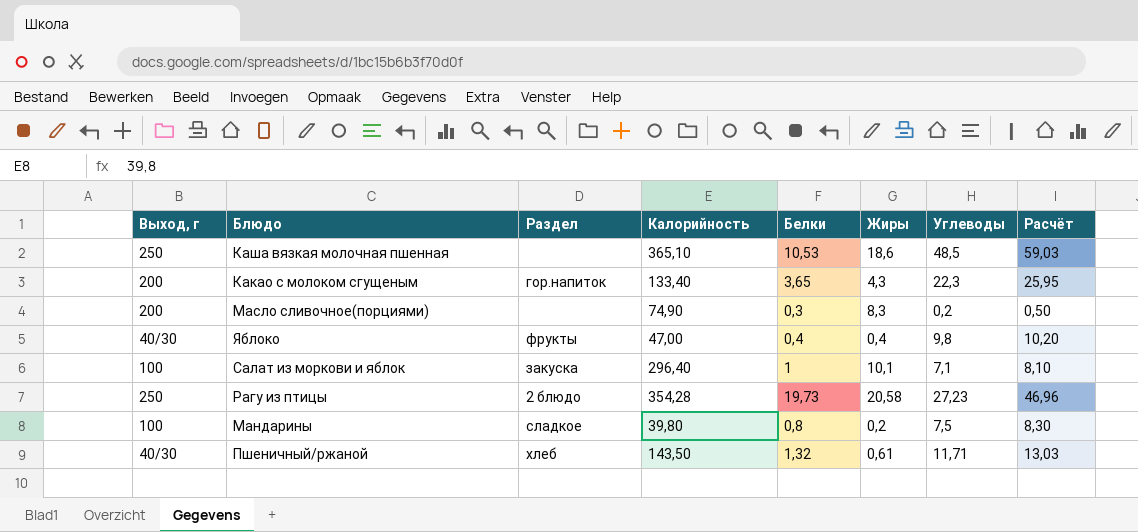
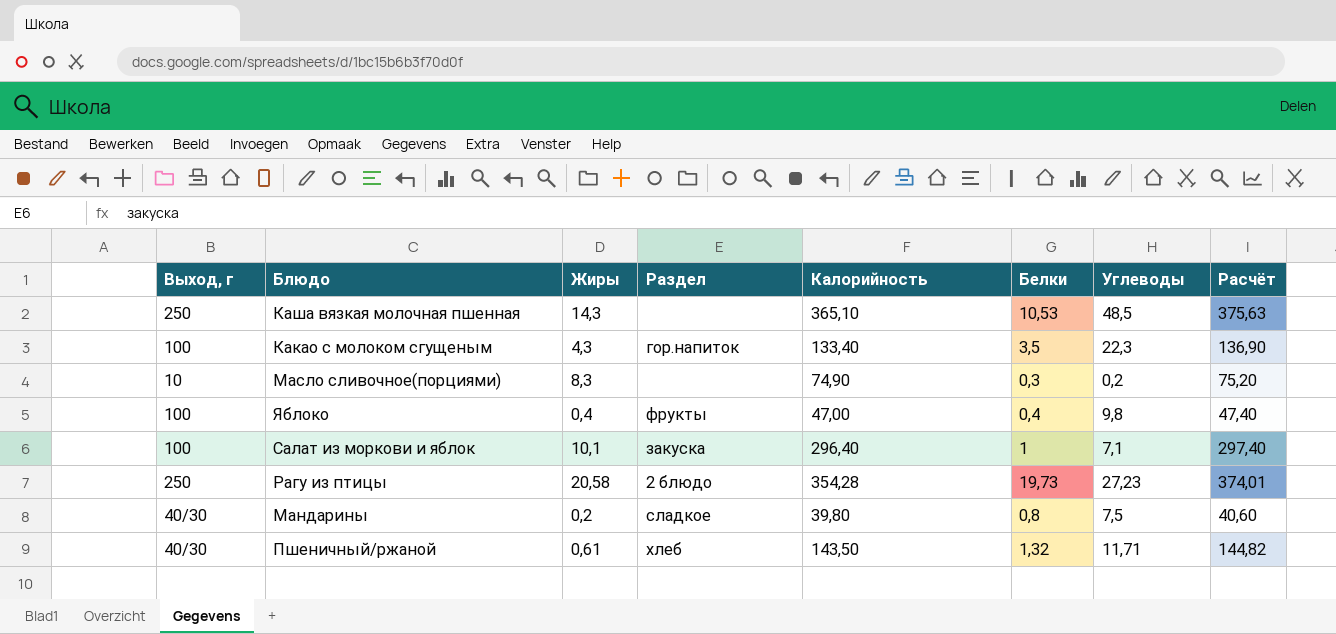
column Жиры | position: 6 -> 3
column Расчёт | formula: [Белки] + [Углеводы] -> [Калорийность] + [Белки]
Каша вязкая молочная пшенная | Жиры: 18,6 -> 14,3
Какао с молоком сгущеным | Выход, г: 200 -> 100
Какао с молоком сгущеным | Белки: 3,65 -> 3,5
Масло сливочное(порциями) | Выход, г: 200 -> 10
Яблоко | Выход, г: 40/30 -> 100
Мандарины | Выход, г: 100 -> 40/30

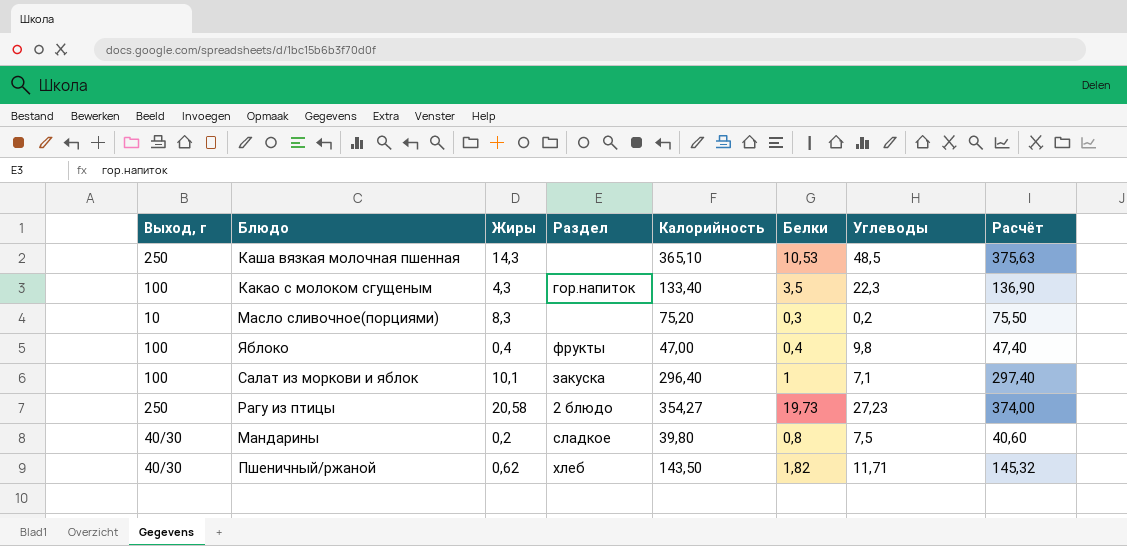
Масло сливочное(порциями) | Калорийность: 74,90 -> 75,20
Масло сливочное(порциями) | Расчёт: 75,20 -> 75,50
Рагу из птицы | Калорийность: 354,28 -> 354,27
Рагу из птицы | Расчёт: 374,01 -> 374,00
Пшеничный/ржаной | Жиры: 0,61 -> 0,62
Пшеничный/ржаной | Белки: 1,32 -> 1,82
Пшеничный/ржаной | Расчёт: 144,82 -> 145,32

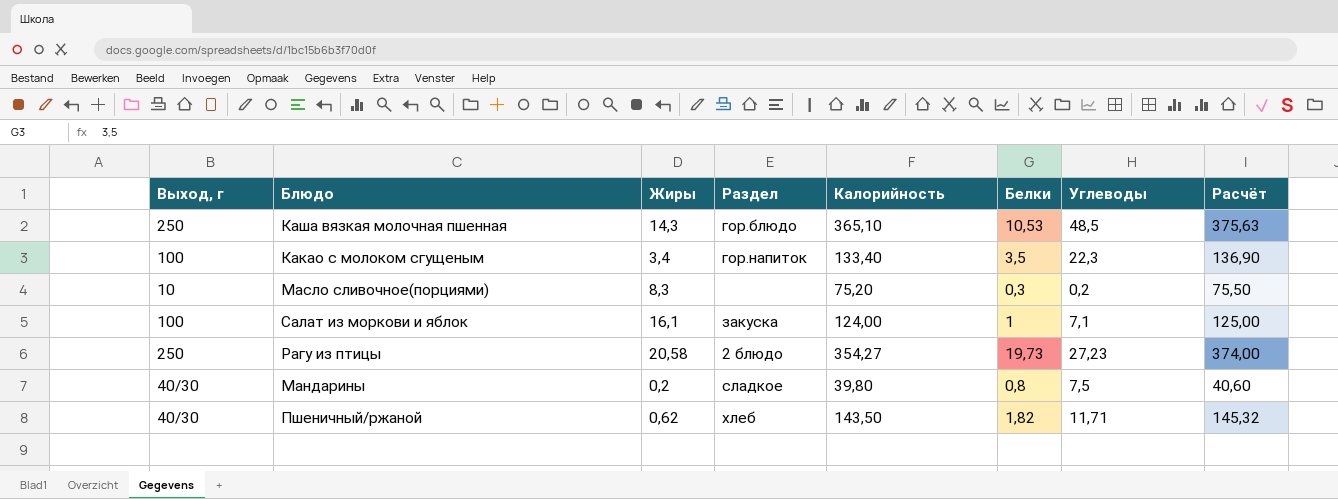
row Яблоко: 100 | 0,4 | фрукты | 47,00 | 0,4 | 9,8 | 47,40 -> none
Каша вязкая молочная пшенная | Раздел: none -> гор.блюдо
Какао с молоком сгущеным | Жиры: 4,3 -> 3,4
Салат из моркови и яблок | Жиры: 10,1 -> 16,1
Салат из моркови и яблок | Калорийность: 296,40 -> 124,00
Салат из моркови и яблок | Расчёт: 297,40 -> 125,00

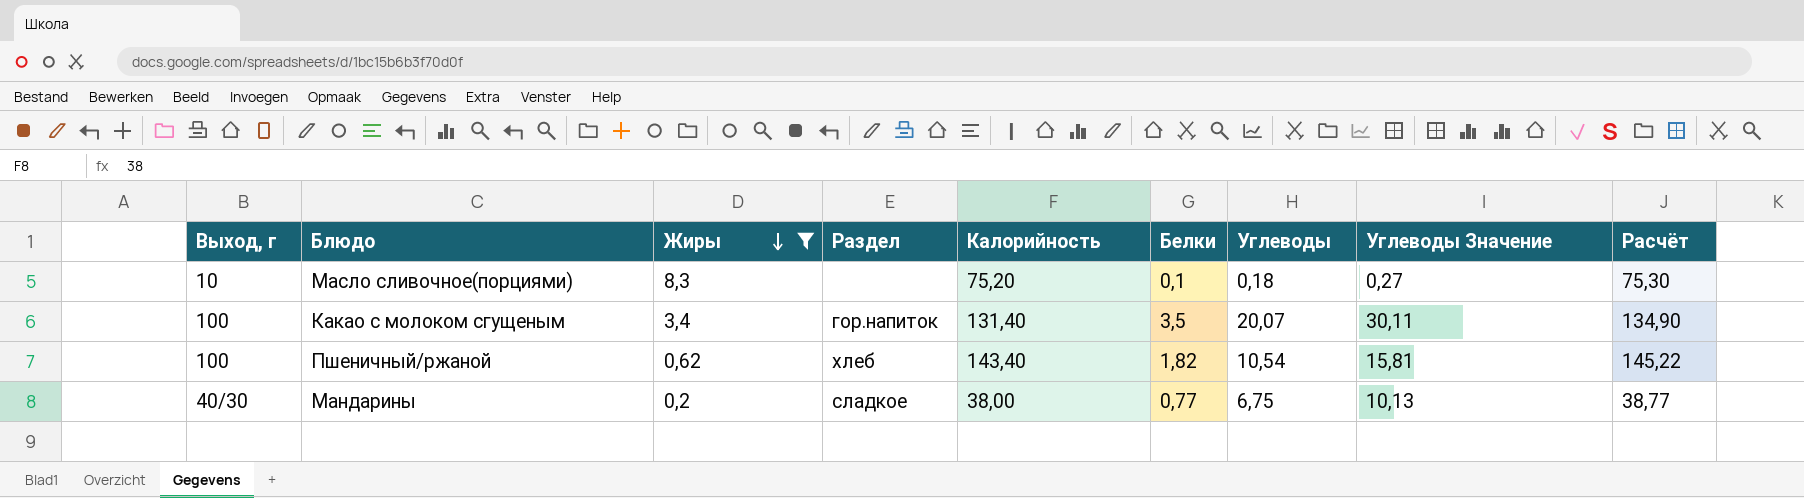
filter: none -> Жиры <= 8,3
row order: none -> Жиры descending
column Углеводы Значение | formula: none -> [Углеводы] * 1,5
Масло сливочное(порциями) | Белки: 0,3 -> 0,1
Масло сливочное(порциями) | Углеводы: 0,2 -> 0,18
Масло сливочное(порциями) | Расчёт: 75,50 -> 75,30
Какао с молоком сгущеным | Калорийность: 133,40 -> 131,40
Какао с молоком сгущеным | Углеводы: 22,3 -> 20,07
Какао с молоком сгущеным | Расчёт: 136,90 -> 134,90
Пшеничный/ржаной | Выход, г: 40/30 -> 100
Пшеничный/ржаной | Калорийность: 143,50 -> 143,40
Пшеничный/ржаной | Углеводы: 11,71 -> 10,54
Пшеничный/ржаной | Расчёт: 145,32 -> 145,22
Мандарины | Калорийность: 39,80 -> 38,00
Мандарины | Белки: 0,8 -> 0,77
Мандарины | Углеводы: 7,5 -> 6,75
Мандарины | Расчёт: 40,60 -> 38,77

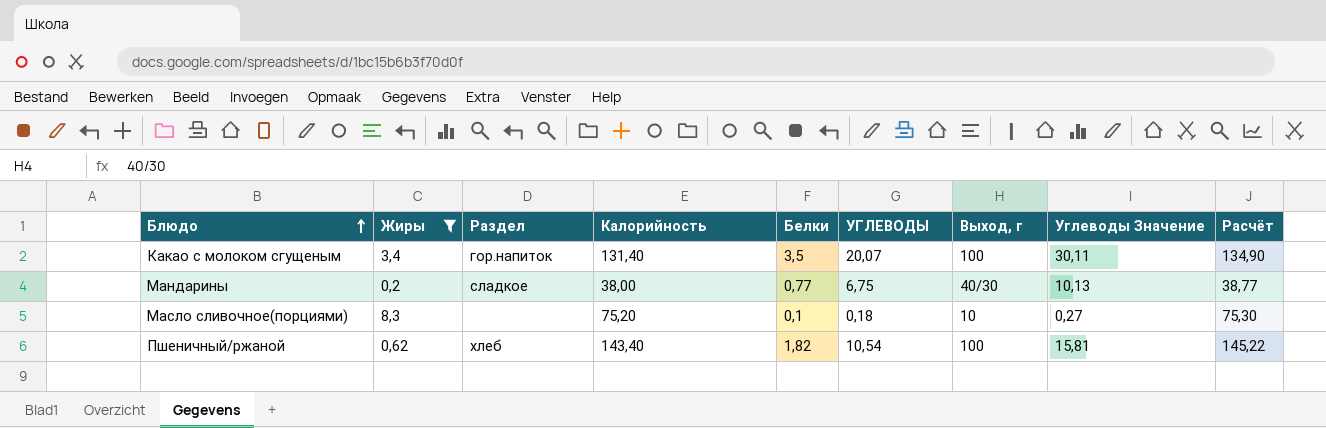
row order: Жиры descending -> Блюдо ascending
column name: Углеводы -> УГЛЕВОДЫ
column Выход, г | position: 1 -> 7

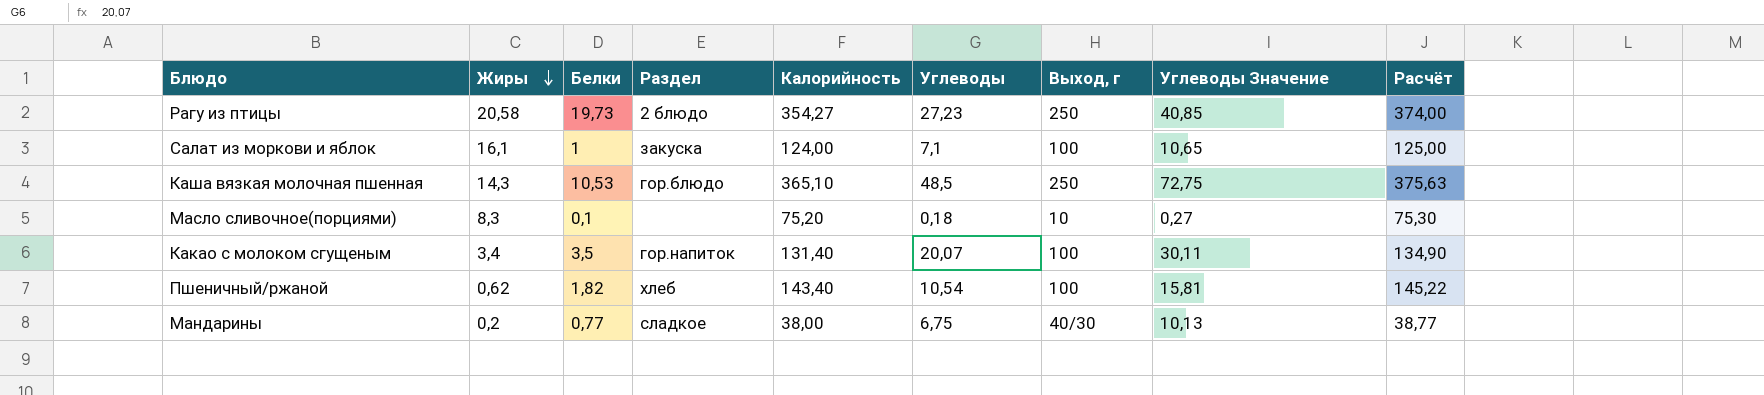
filter: Жиры <= 8,3 -> none
row order: Блюдо ascending -> Жиры descending
column Белки | position: 5 -> 3
column name: УГЛЕВОДЫ -> Углеводы

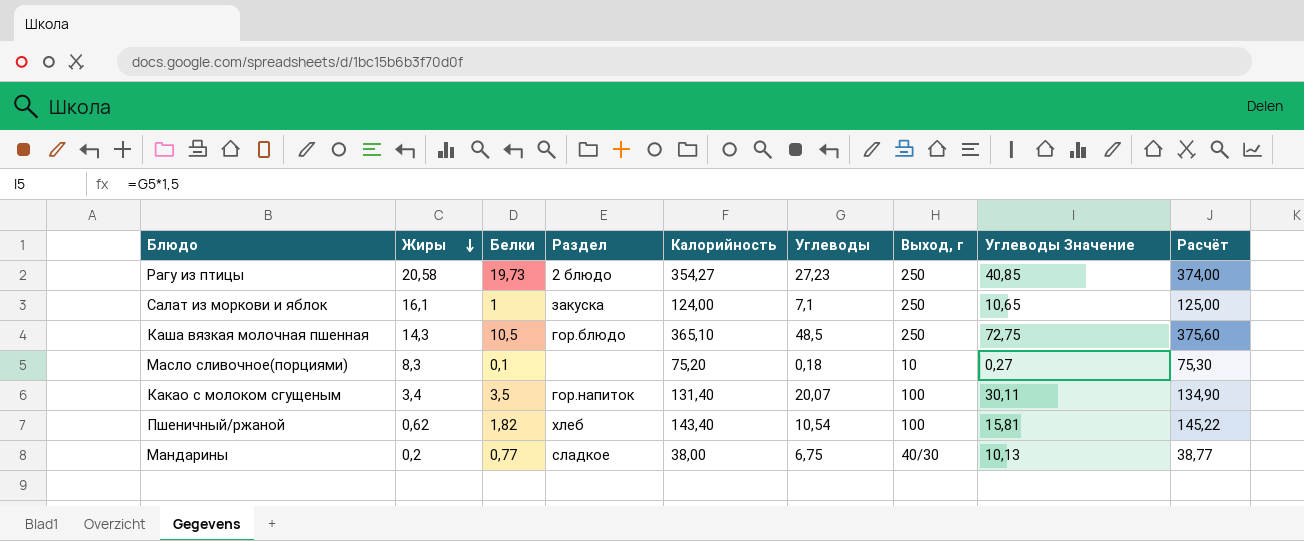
Салат из моркови и яблок | Выход, г: 100 -> 250
Каша вязкая молочная пшенная | Белки: 10,53 -> 10,5
Каша вязкая молочная пшенная | Расчёт: 375,63 -> 375,60

